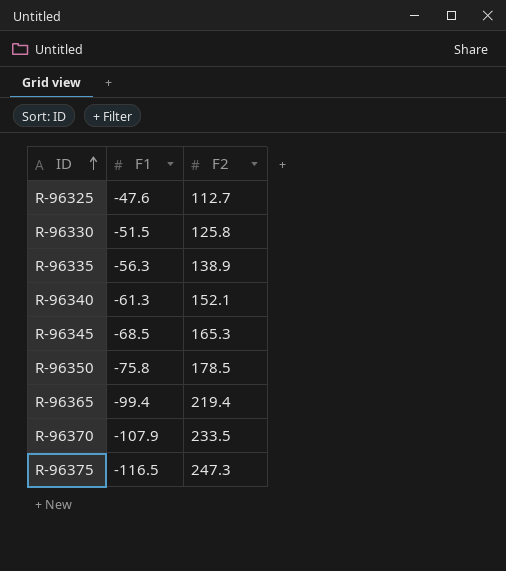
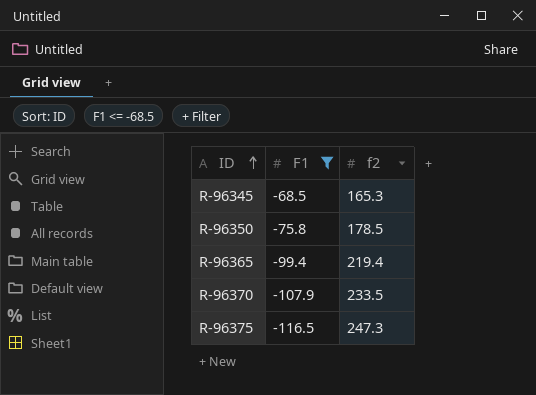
filter: none -> F1 <= -68.5
column name: F2 -> f2

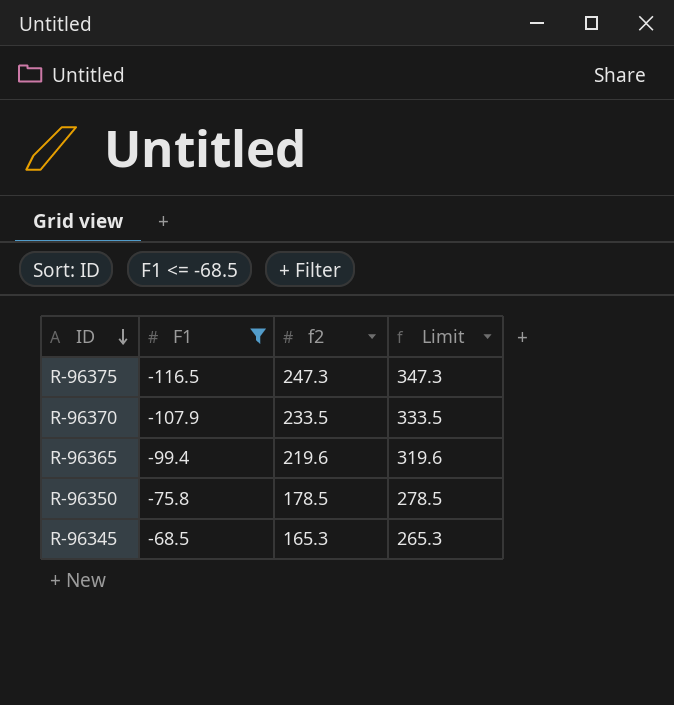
row order: ID ascending -> ID descending
column Limit | formula: none -> [f2] + 100
R-96365 | f2: 219.4 -> 219.6

